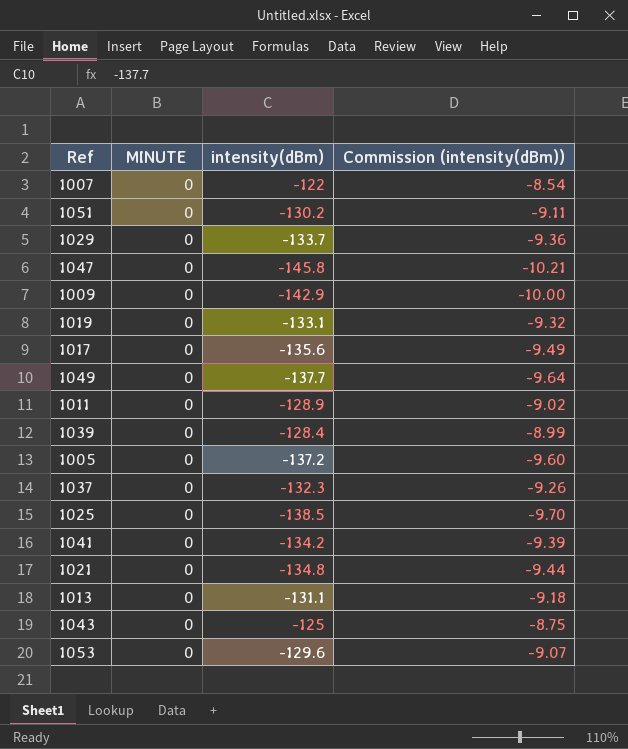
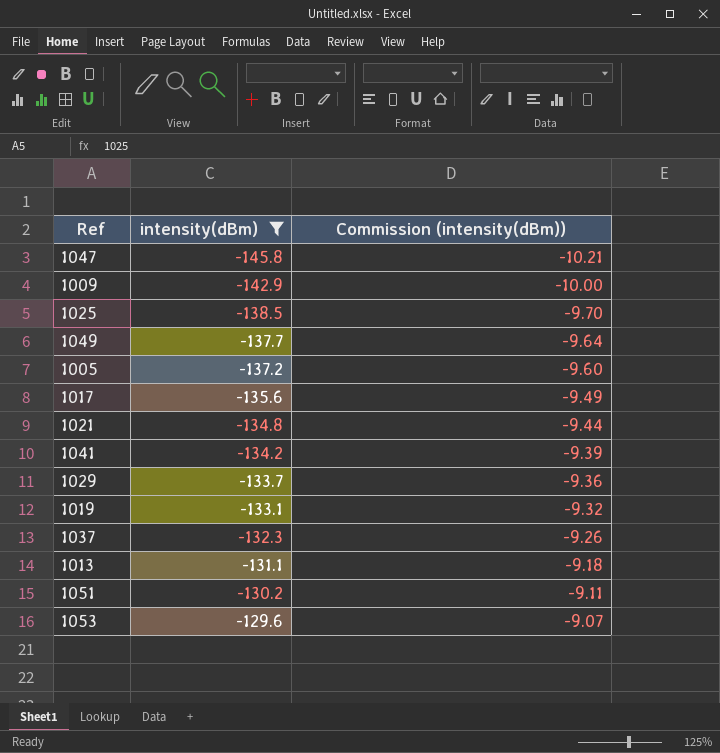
filter: none -> intensity(dBm) <= -129.6
row order: none -> intensity(dBm) ascending
column MINUTE | position: 2 -> none

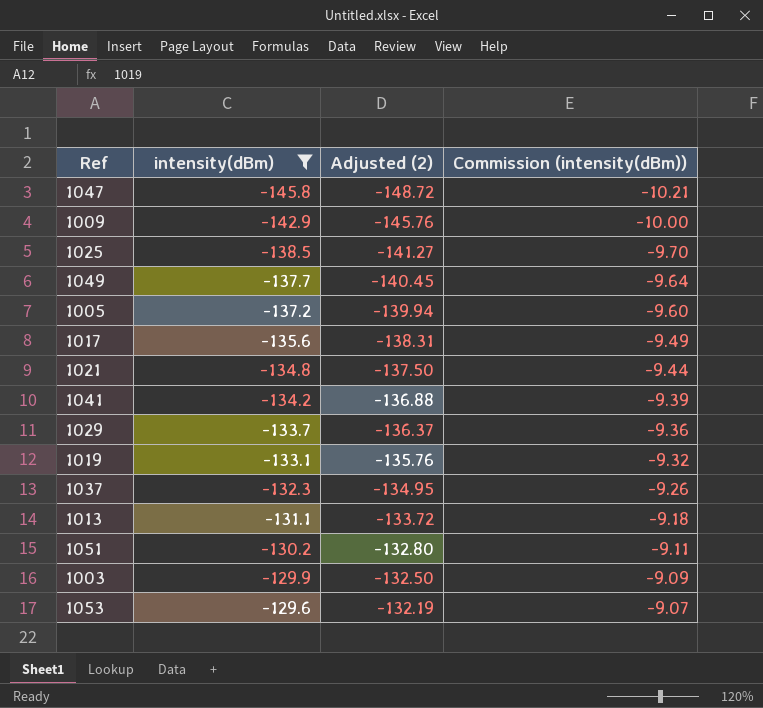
column Adjusted (2) | formula: none -> [intensity(dBm)] * 1.02
row 1003: none -> -129.9 | -132.50 | -9.09

